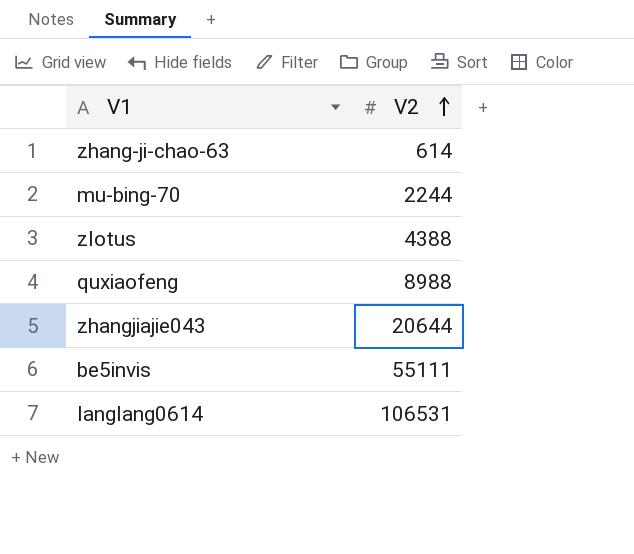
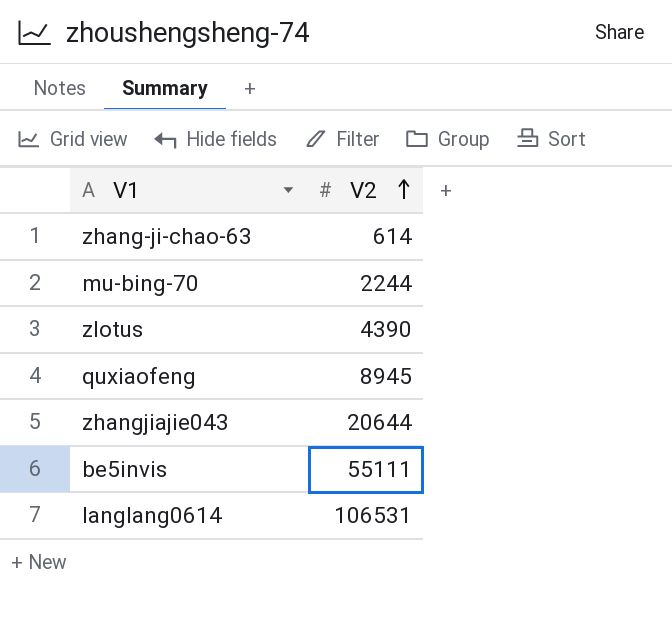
zlotus | V2: 4388 -> 4390
quxiaofeng | V2: 8988 -> 8945

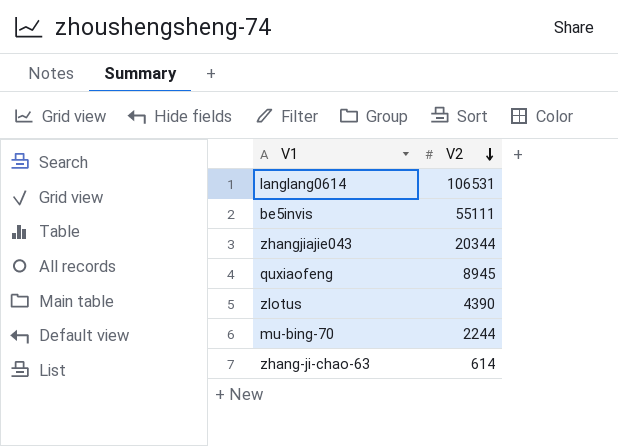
row order: V2 ascending -> V2 descending
zhangjiajie043 | V2: 20644 -> 20344

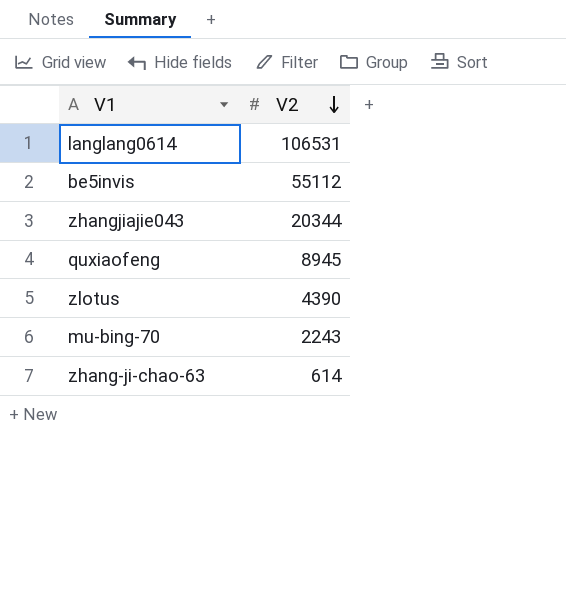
be5invis | V2: 55111 -> 55112
mu-bing-70 | V2: 2244 -> 2243

